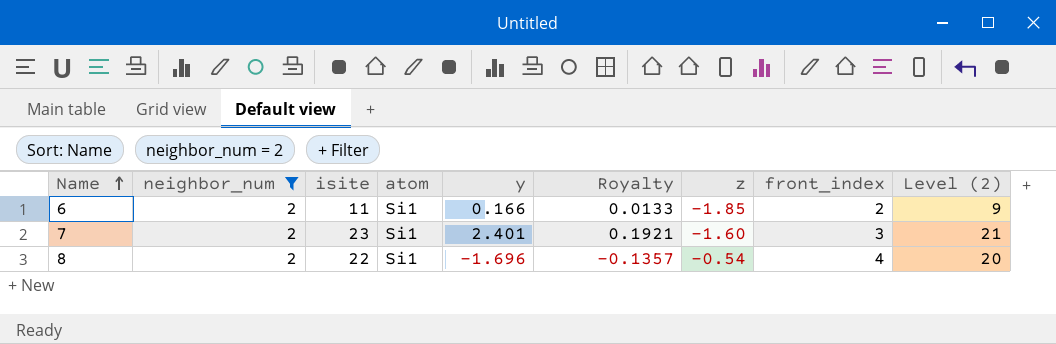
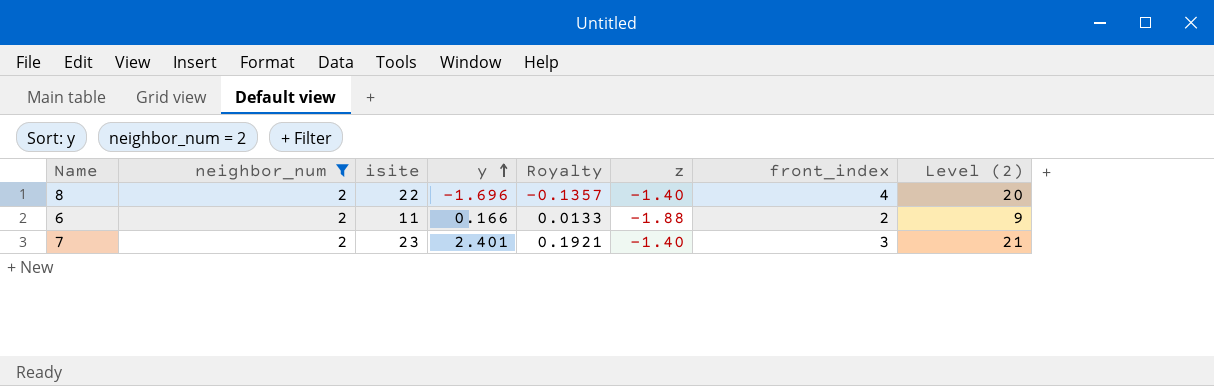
row order: Name ascending -> y ascending
column atom | position: 4 -> none
8 | z: -0.54 -> -1.40
6 | z: -1.85 -> -1.88
7 | z: -1.60 -> -1.40

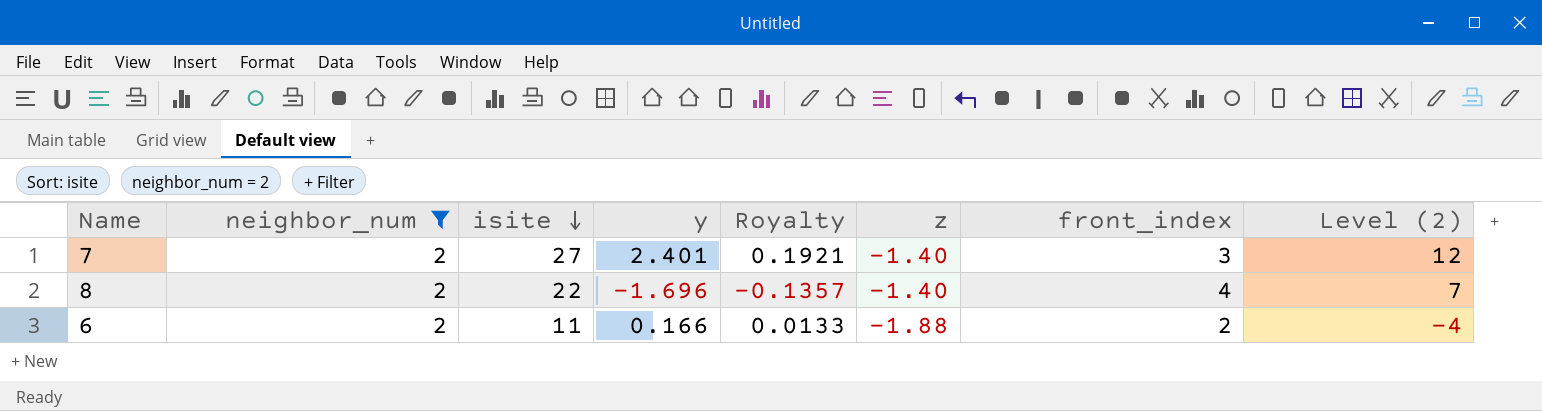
row order: y ascending -> isite descending
column Level (2) | formula: [isite] - 2 -> [isite] - 15
7 | isite: 23 -> 27

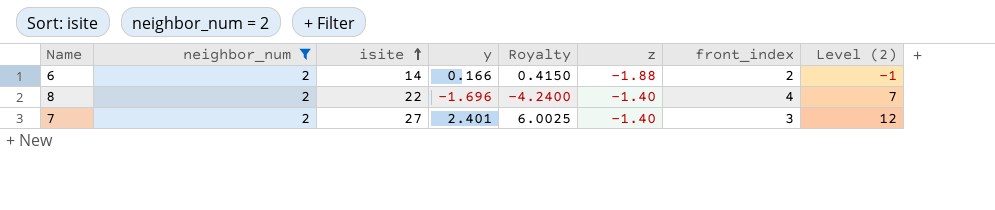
row order: isite descending -> isite ascending
column Royalty | formula: [y] * 0.08 -> [y] * 2.5
6 | isite: 11 -> 14
6 | Level (2): -4 -> -1

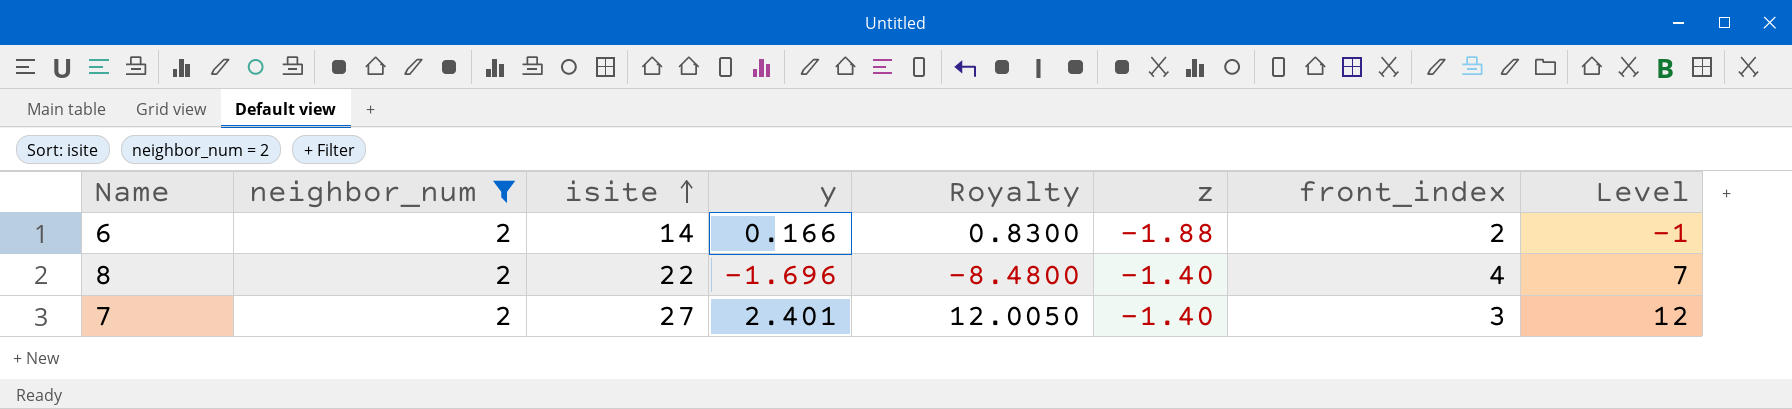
column Royalty | formula: [y] * 2.5 -> [y] * 5
column name: Level (2) -> Level

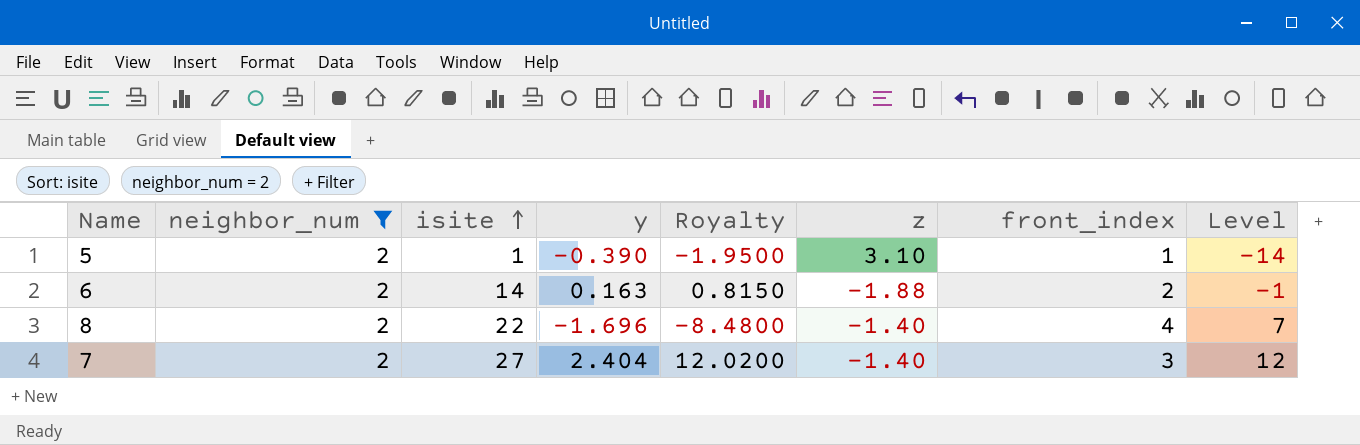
row 5: none -> 2 | 1 | -0.390 | -1.9500 | 3.10 | 1 | -14
6 | y: 0.166 -> 0.163
6 | Royalty: 0.8300 -> 0.8150
7 | y: 2.401 -> 2.404
7 | Royalty: 12.0050 -> 12.0200

